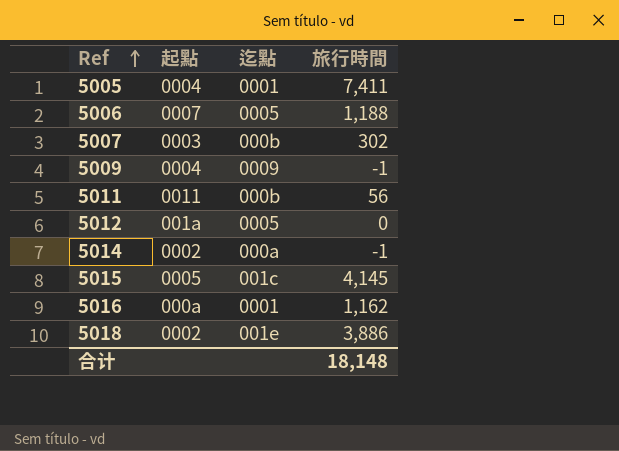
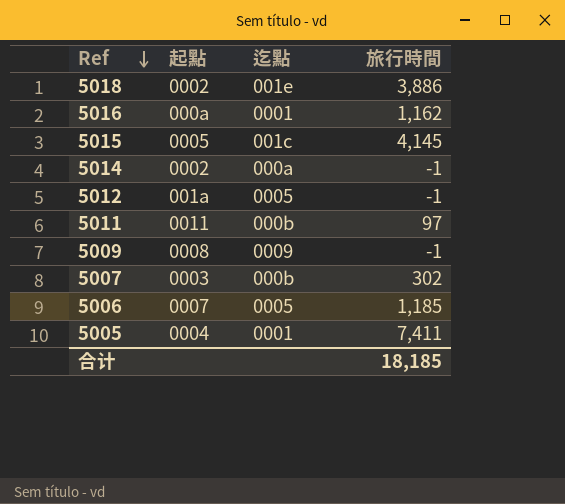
row order: Ref ascending -> Ref descending
5012 | 旅行時間: 0 -> -1
5011 | 旅行時間: 56 -> 97
5009 | 起點: 0004 -> 0008
5006 | 旅行時間: 1,188 -> 1,185
合计 | 旅行時間: 18,148 -> 18,185

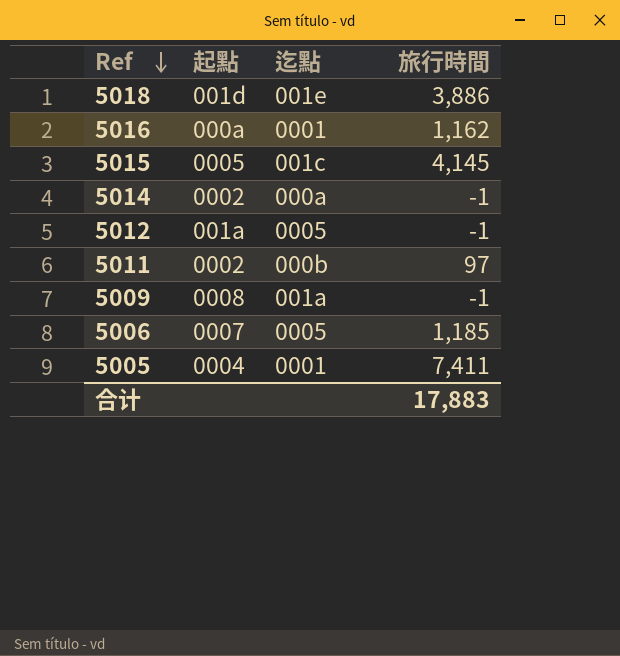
row 5007: 0003 | 000b | 302 -> none
5018 | 起點: 0002 -> 001d
5011 | 起點: 0011 -> 0002
5009 | 迄點: 0009 -> 001a
合计 | 旅行時間: 18,185 -> 17,883

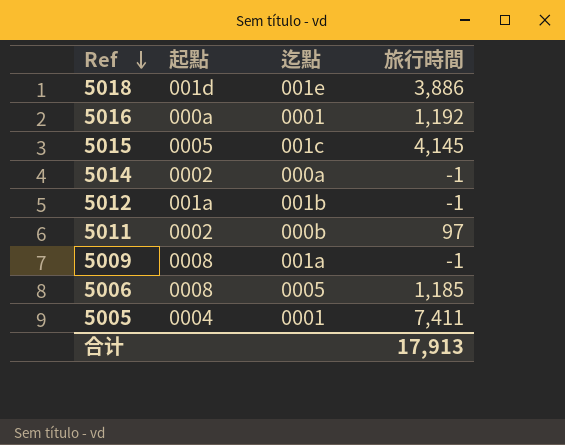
5016 | 旅行時間: 1,162 -> 1,192
5012 | 迄點: 0005 -> 001b
5006 | 起點: 0007 -> 0008
合计 | 旅行時間: 17,883 -> 17,913

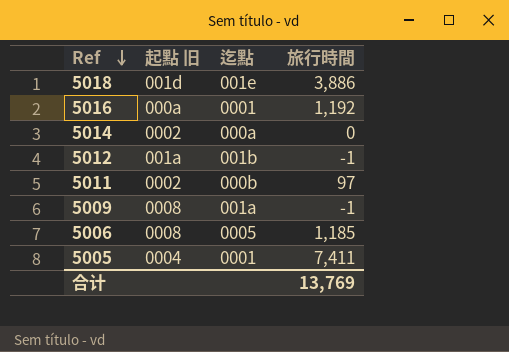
column name: 起點 -> 起點 旧
row 5015: 0005 | 001c | 4,145 -> none
5014 | 旅行時間: -1 -> 0
合计 | 旅行時間: 17,913 -> 13,769

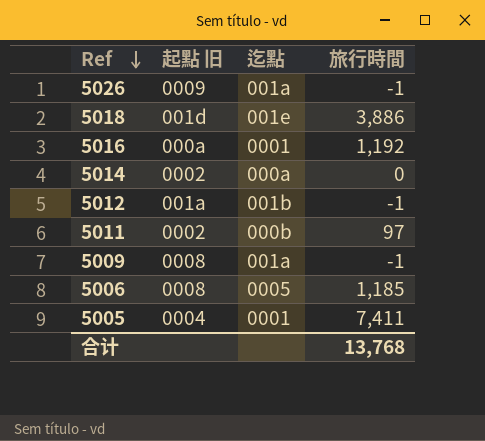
row 5026: none -> 0009 | 001a | -1
合计 | 旅行時間: 13,769 -> 13,768

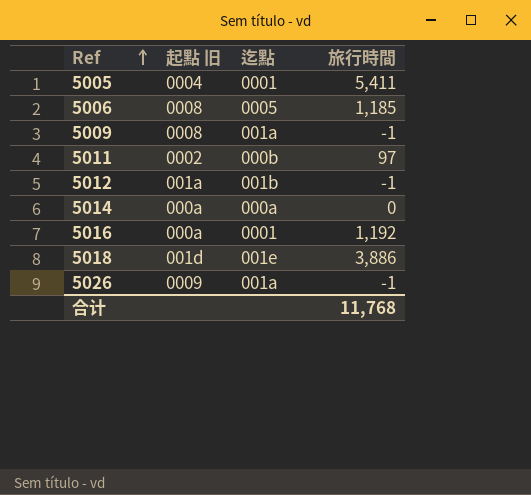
row order: Ref descending -> Ref ascending
5005 | 旅行時間: 7,411 -> 5,411
5014 | 起點 旧: 0002 -> 000a
合计 | 旅行時間: 13,768 -> 11,768

